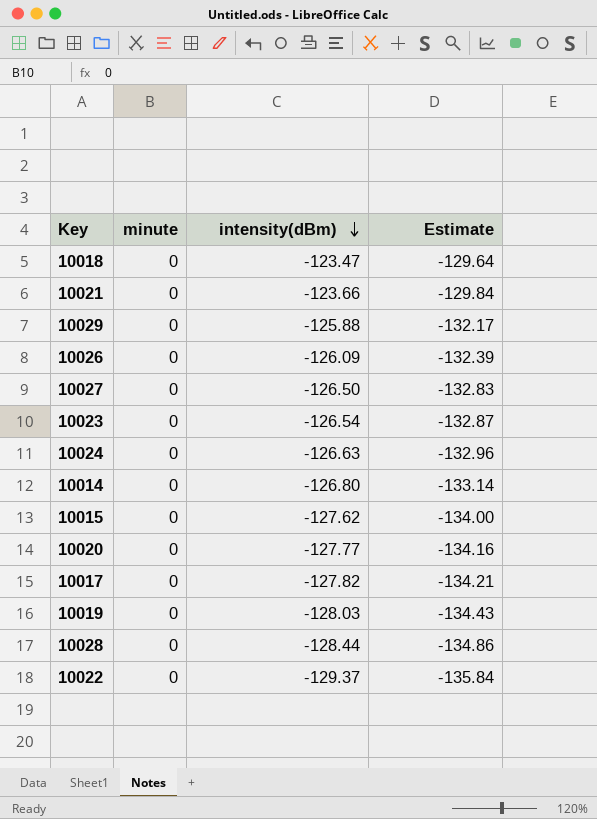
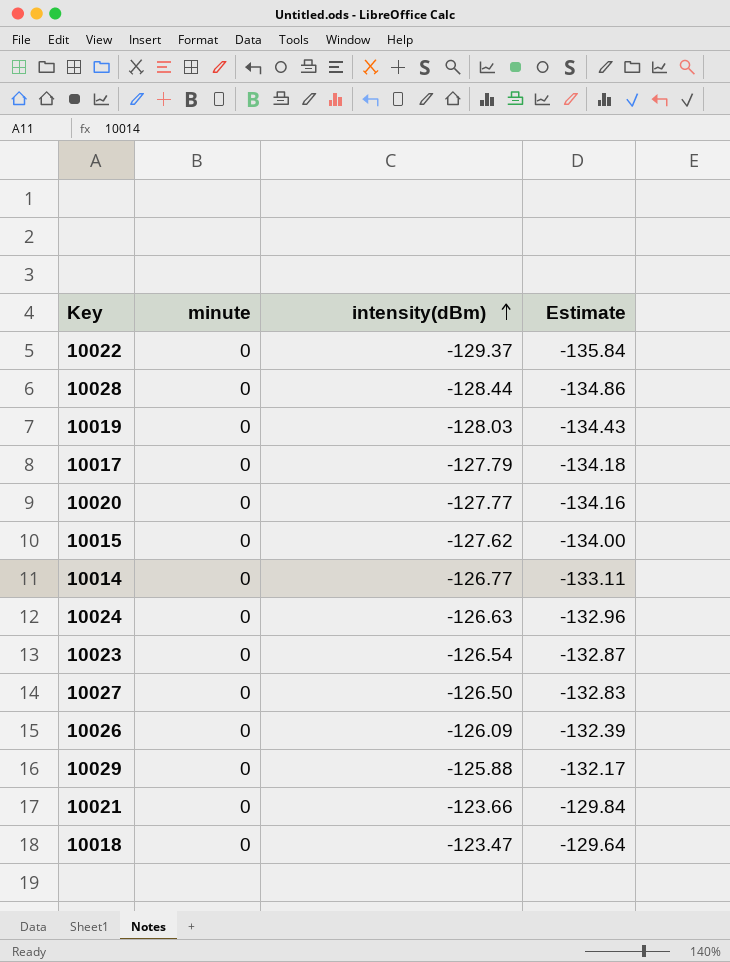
row order: intensity(dBm) descending -> intensity(dBm) ascending
10017 | intensity(dBm): -127.82 -> -127.79
10017 | Estimate: -134.21 -> -134.18
10014 | intensity(dBm): -126.80 -> -126.77
10014 | Estimate: -133.14 -> -133.11

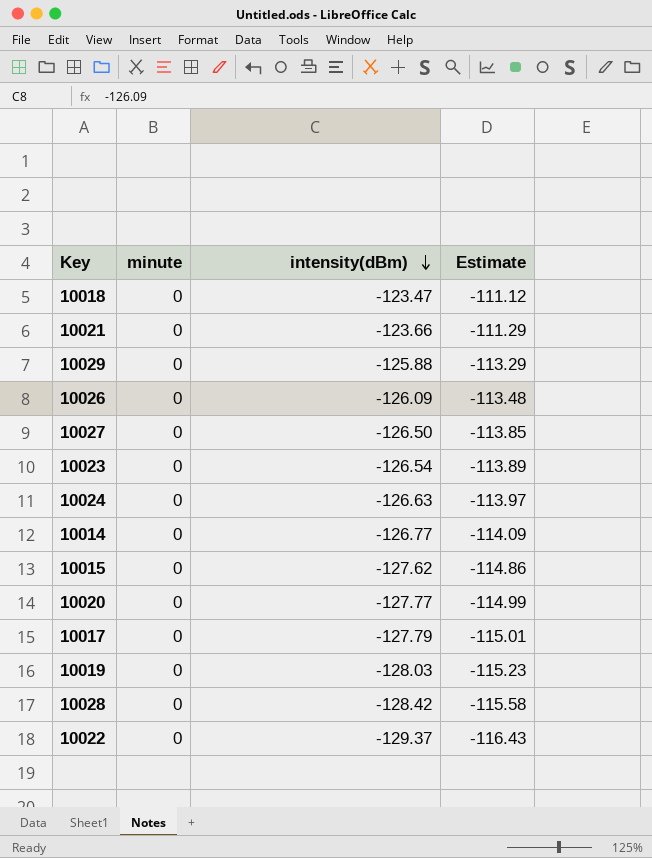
row order: intensity(dBm) ascending -> intensity(dBm) descending
column Estimate | formula: [intensity(dBm)] * 1.05 -> [intensity(dBm)] * 0.9
10028 | intensity(dBm): -128.44 -> -128.42

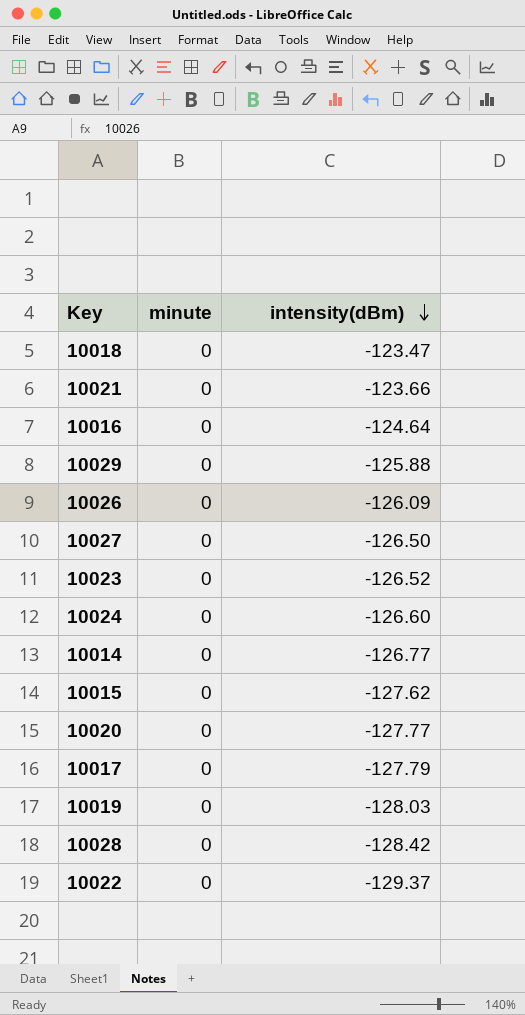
column Estimate | formula: [intensity(dBm)] * 0.9 -> none
row 10016: none -> 0 | -124.64
10023 | intensity(dBm): -126.54 -> -126.52
10024 | intensity(dBm): -126.63 -> -126.60

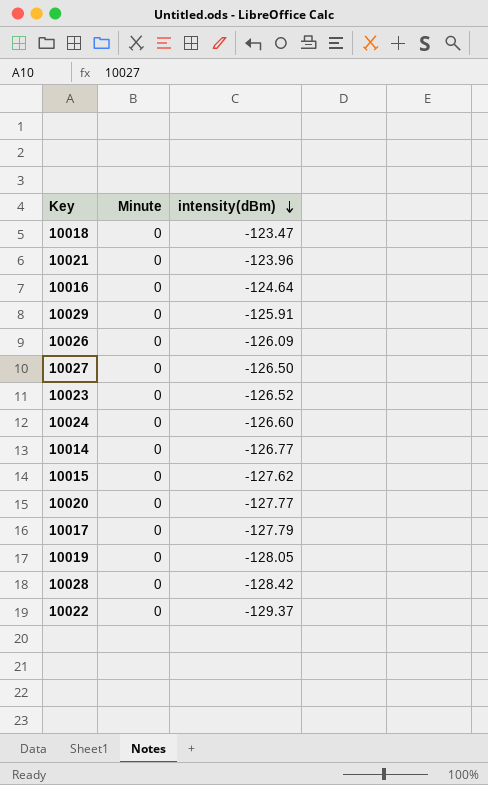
column name: minute -> Minute
10021 | intensity(dBm): -123.66 -> -123.96
10029 | intensity(dBm): -125.88 -> -125.91
10019 | intensity(dBm): -128.03 -> -128.05

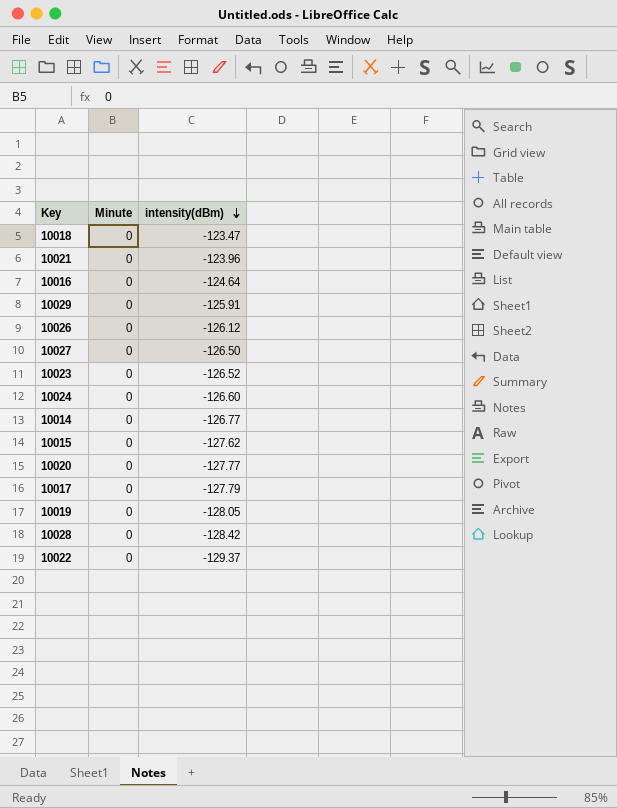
10026 | intensity(dBm): -126.09 -> -126.12

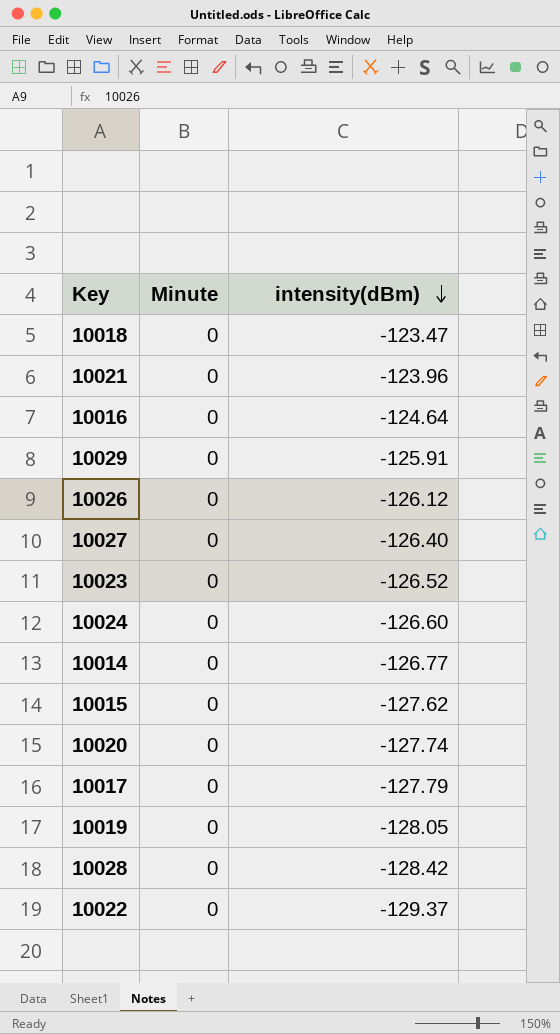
10027 | intensity(dBm): -126.50 -> -126.40
10020 | intensity(dBm): -127.77 -> -127.74

